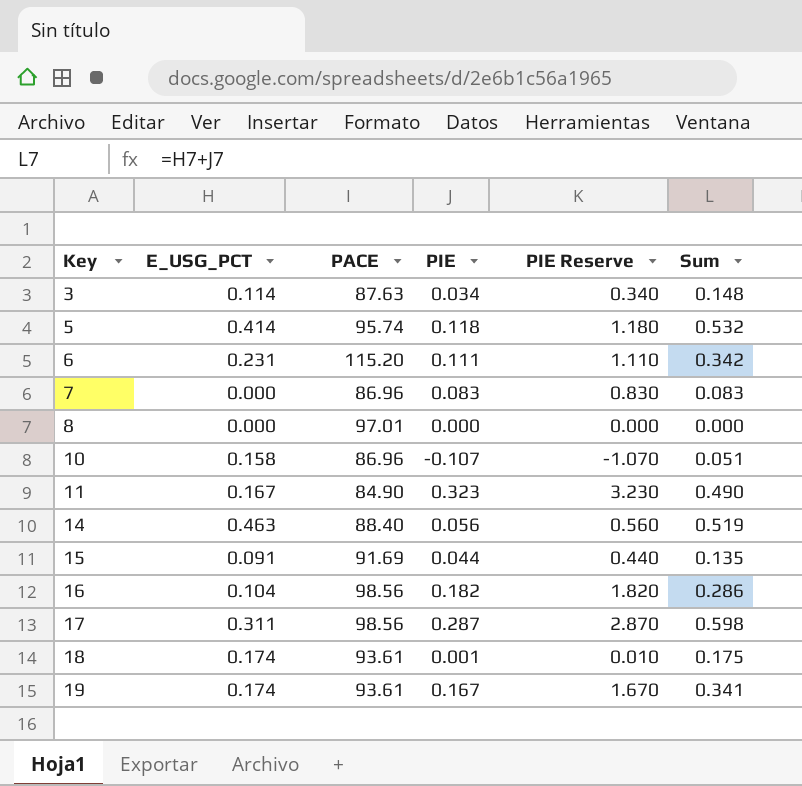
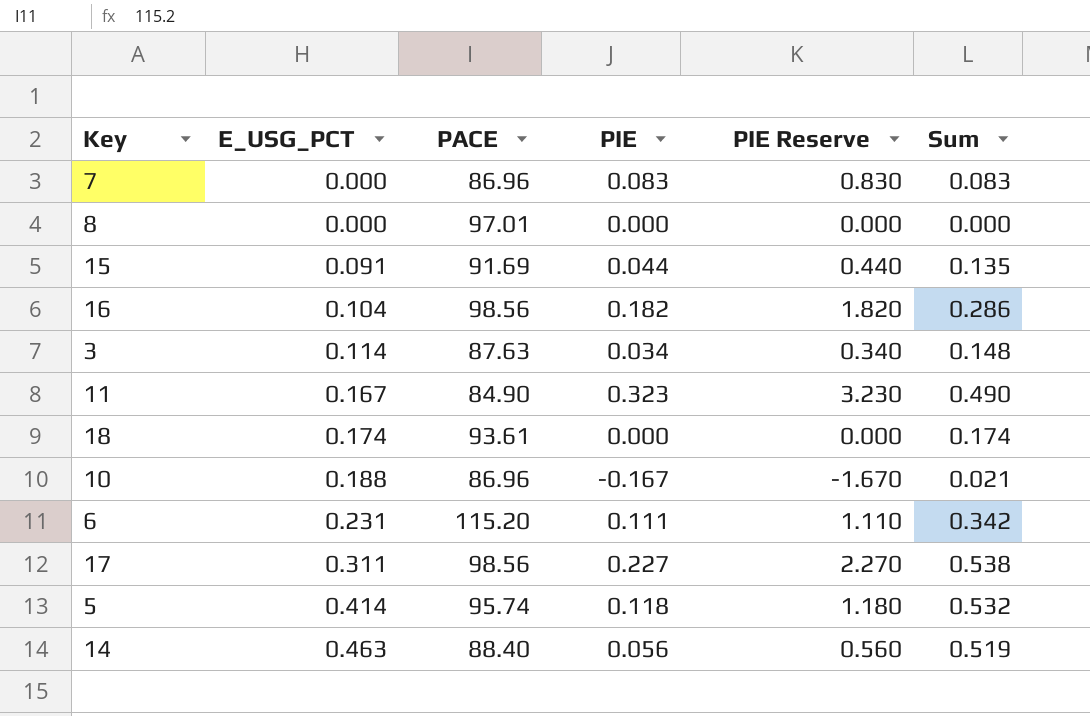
row order: Key ascending -> E_USG_PCT ascending
row 19: 0.174 | 93.61 | 0.167 | 1.670 | 0.341 -> none
18 | PIE: 0.001 -> 0.000
18 | PIE Reserve: 0.010 -> 0.000
18 | Sum: 0.175 -> 0.174
10 | E_USG_PCT: 0.158 -> 0.188
10 | PIE: -0.107 -> -0.167
10 | PIE Reserve: -1.070 -> -1.670
10 | Sum: 0.051 -> 0.021
17 | PIE: 0.287 -> 0.227
17 | PIE Reserve: 2.870 -> 2.270
17 | Sum: 0.598 -> 0.538

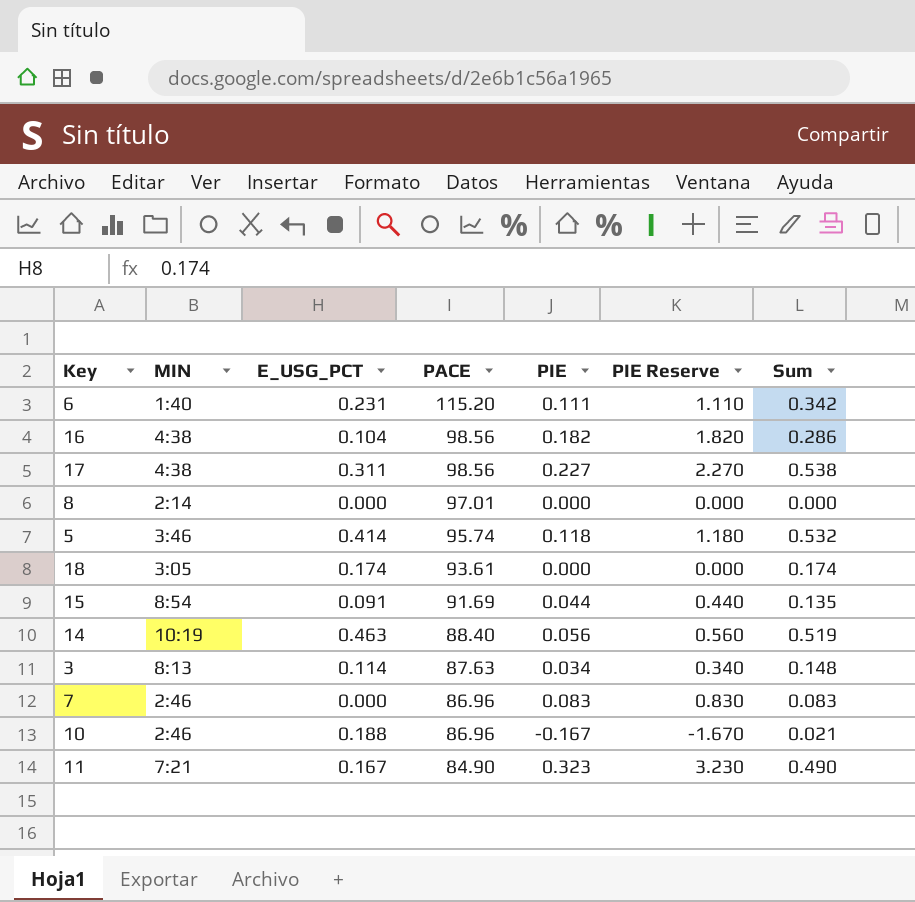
row order: E_USG_PCT ascending -> PACE descending
column MIN | position: none -> 2

